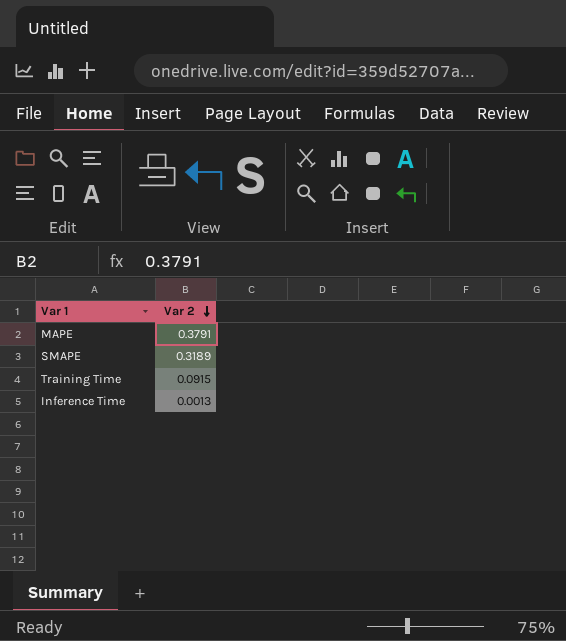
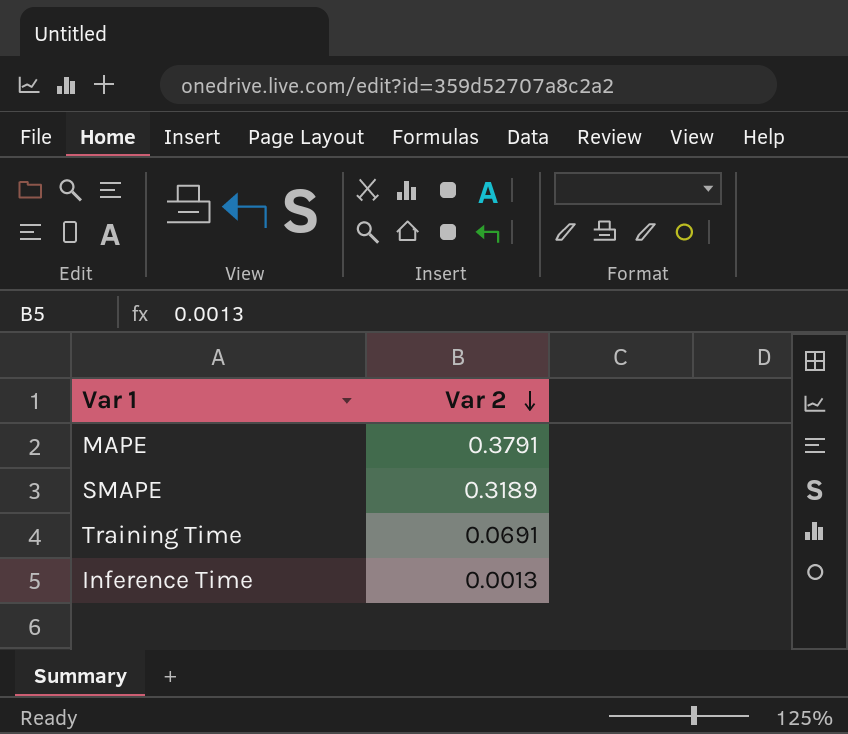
Training Time | Var 2: 0.0915 -> 0.0691

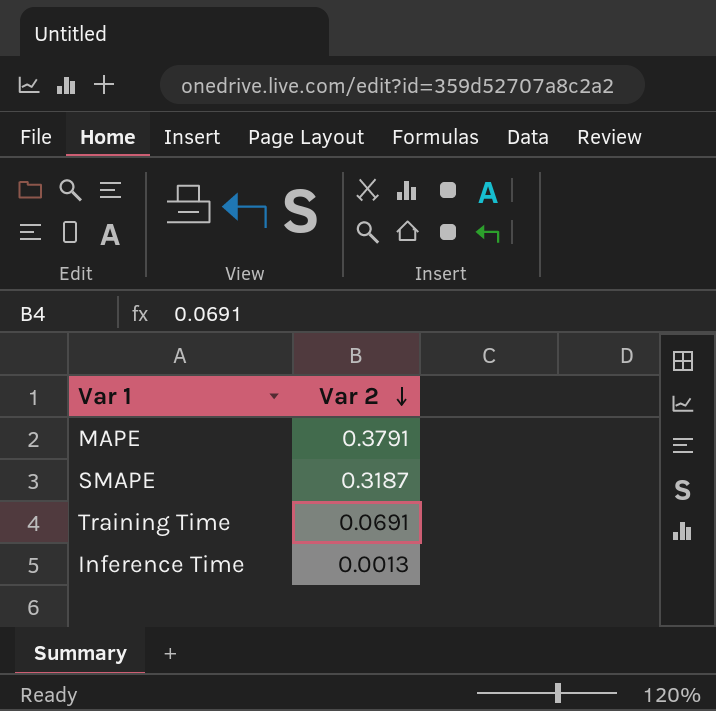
SMAPE | Var 2: 0.3189 -> 0.3187

